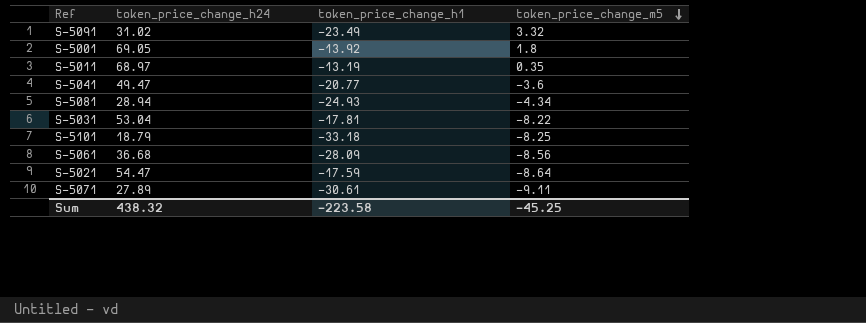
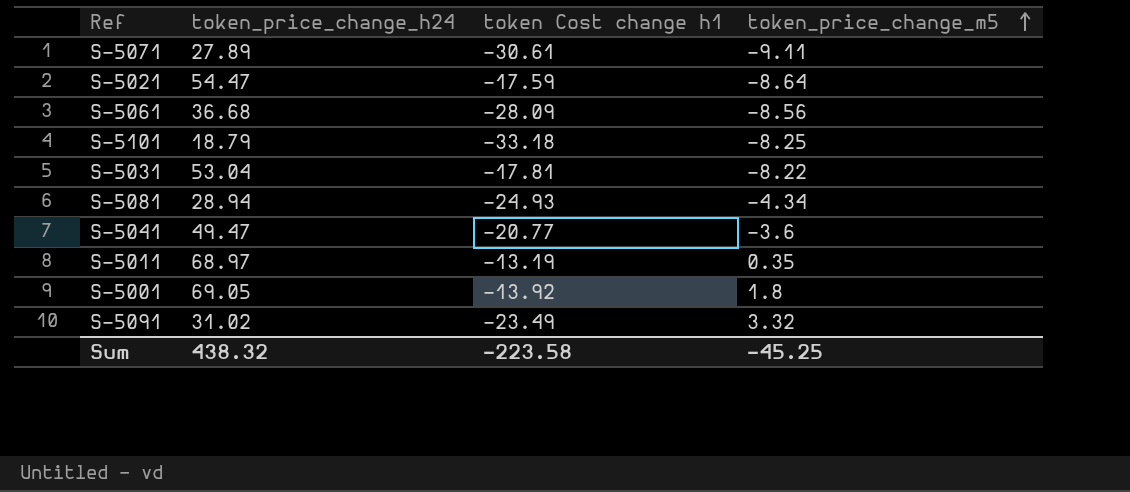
row order: token_price_change_m5 descending -> token_price_change_m5 ascending
column name: token_price_change_h1 -> token Cost change h1

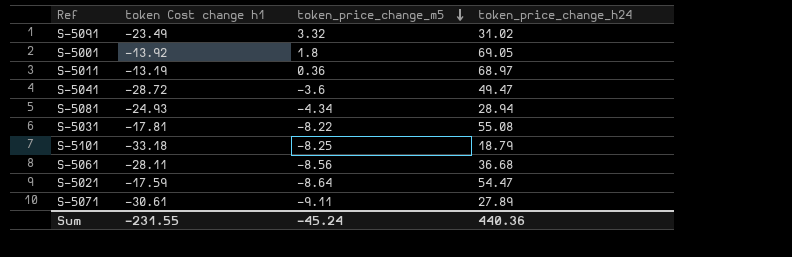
row order: token_price_change_m5 ascending -> token_price_change_m5 descending
column token_price_change_h24 | position: 2 -> 4
S-5011 | token_price_change_m5: 0.35 -> 0.36
S-5041 | token Cost change h1: -20.77 -> -28.72
S-5031 | token_price_change_h24: 53.04 -> 55.08
S-5061 | token Cost change h1: -28.09 -> -28.11
Sum | token Cost change h1: -223.58 -> -231.55
Sum | token_price_change_m5: -45.25 -> -45.24
Sum | token_price_change_h24: 438.32 -> 440.36

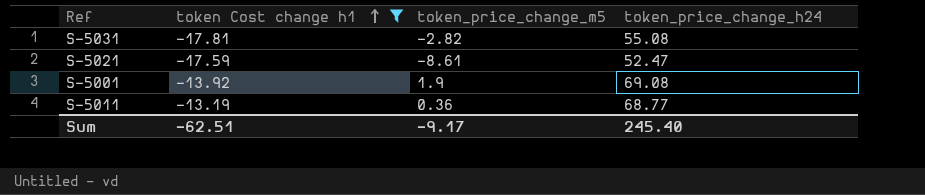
filter: none -> token Cost change h1 >= -17.81
row order: token_price_change_m5 descending -> token Cost change h1 ascending
S-5031 | token_price_change_m5: -8.22 -> -2.82
S-5021 | token_price_change_m5: -8.64 -> -8.61
S-5021 | token_price_change_h24: 54.47 -> 52.47
S-5001 | token_price_change_m5: 1.8 -> 1.9
S-5001 | token_price_change_h24: 69.05 -> 69.08
S-5011 | token_price_change_h24: 68.97 -> 68.77
Sum | token Cost change h1: -231.55 -> -62.51
Sum | token_price_change_m5: -45.24 -> -9.17
Sum | token_price_change_h24: 440.36 -> 245.40

